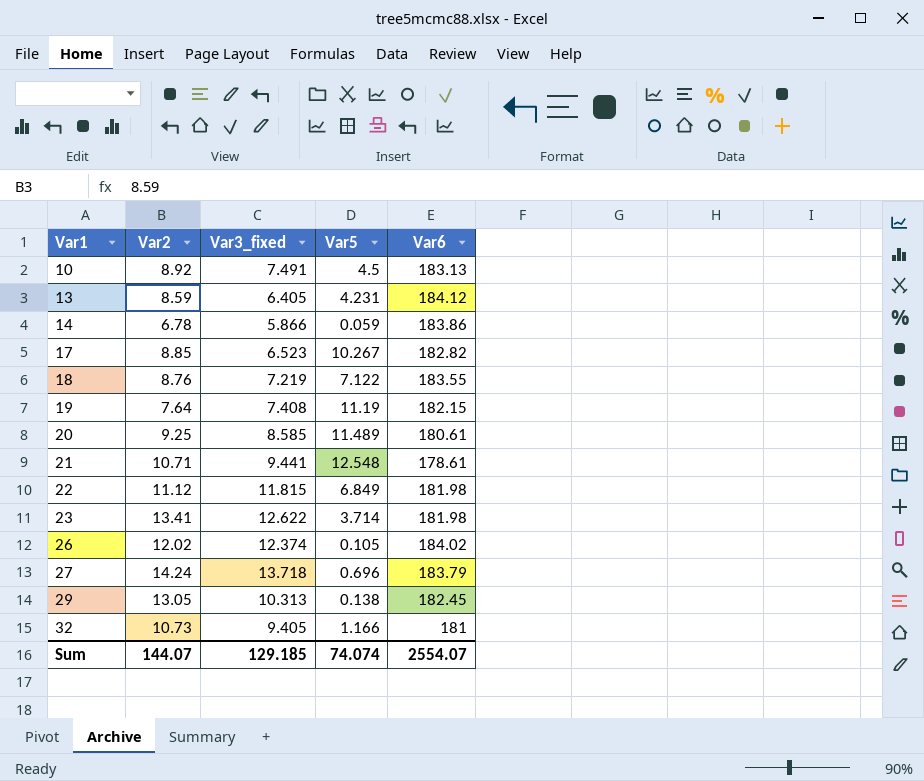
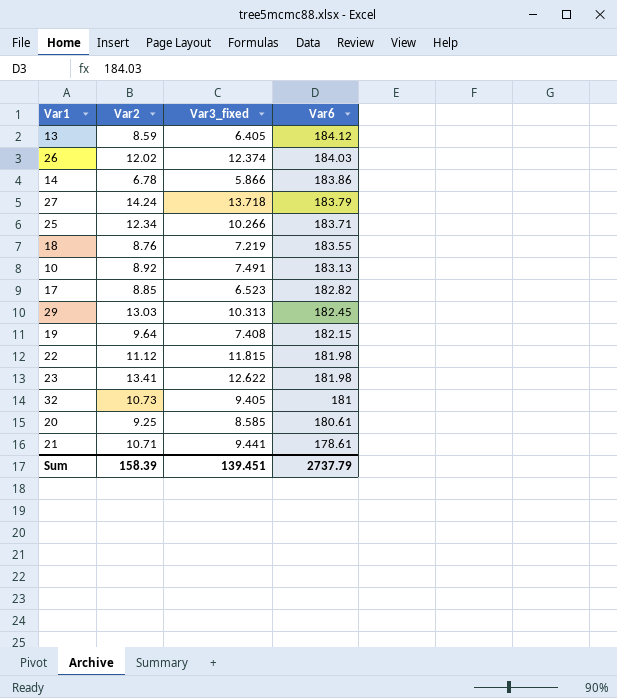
row order: Var1 ascending -> Var6 descending
column Var5 | position: 4 -> none
26 | Var6: 184.02 -> 184.03
row 25: none -> 12.34 | 10.266 | 183.71
29 | Var2: 13.05 -> 13.03
19 | Var2: 7.64 -> 9.64
Sum | Var2: 144.07 -> 158.39
Sum | Var3_fixed: 129.185 -> 139.451
Sum | Var6: 2554.07 -> 2737.79

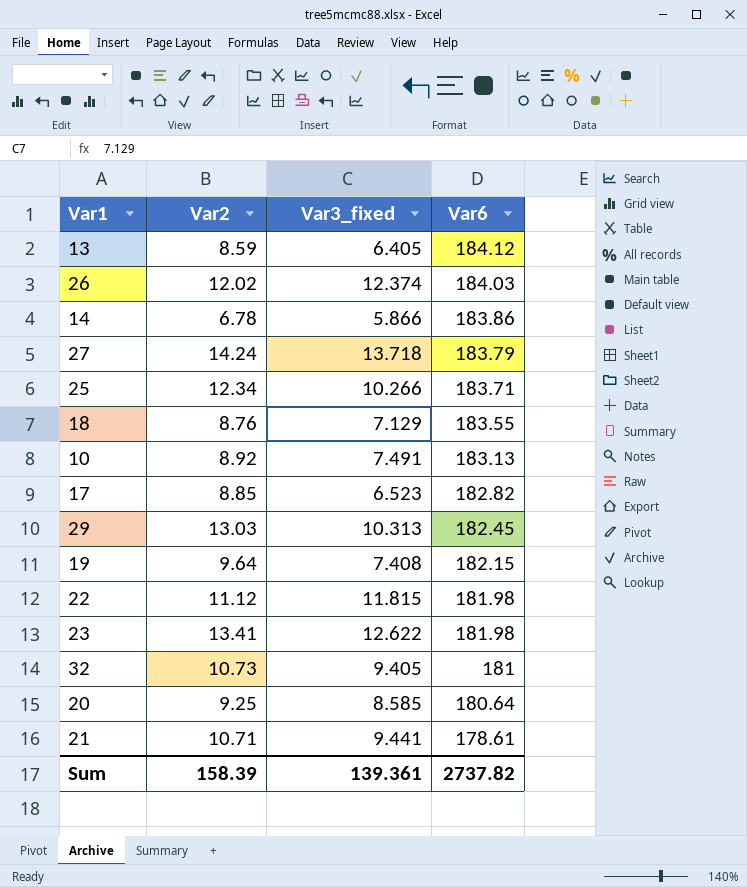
18 | Var3_fixed: 7.219 -> 7.129
20 | Var6: 180.61 -> 180.64
Sum | Var3_fixed: 139.451 -> 139.361
Sum | Var6: 2737.79 -> 2737.82

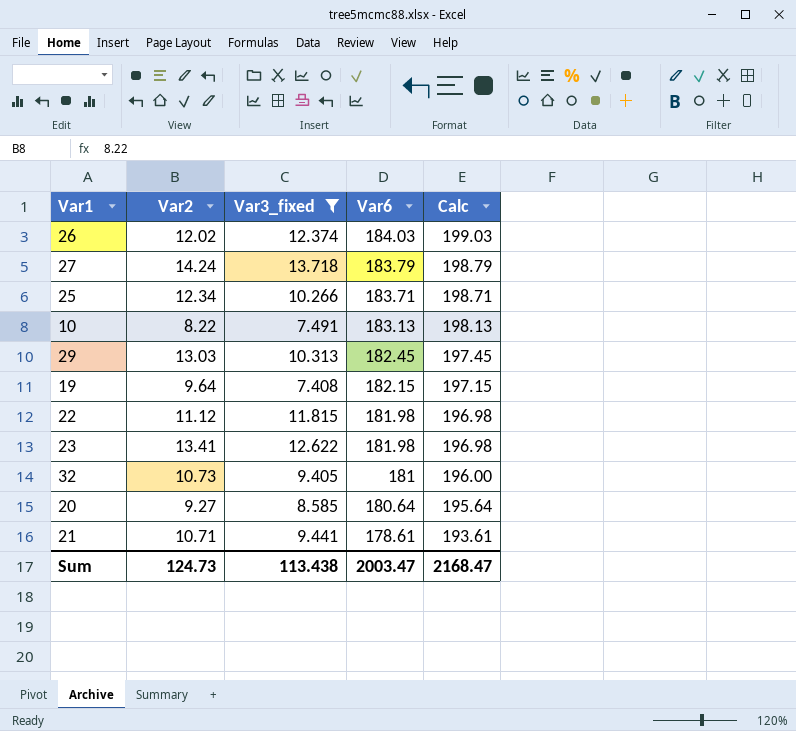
filter: none -> Var3_fixed >= 7.408
column Calc | formula: none -> [Var6] + 15
10 | Var2: 8.92 -> 8.22
20 | Var2: 9.25 -> 9.27
Sum | Var2: 158.39 -> 124.73
Sum | Var3_fixed: 139.361 -> 113.438
Sum | Var6: 2737.82 -> 2003.47

